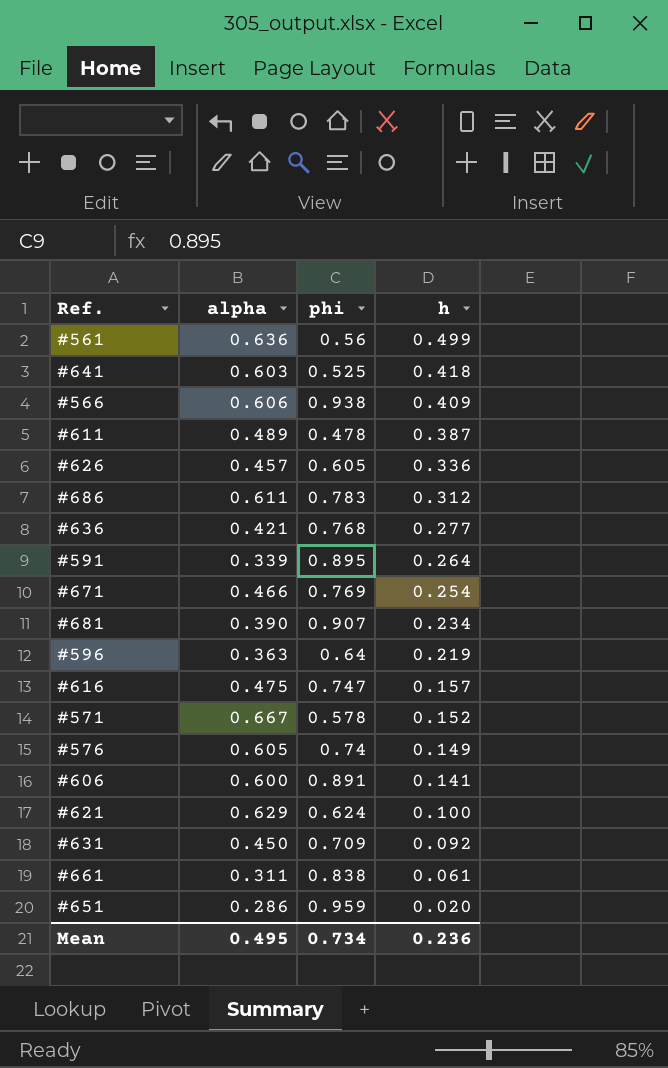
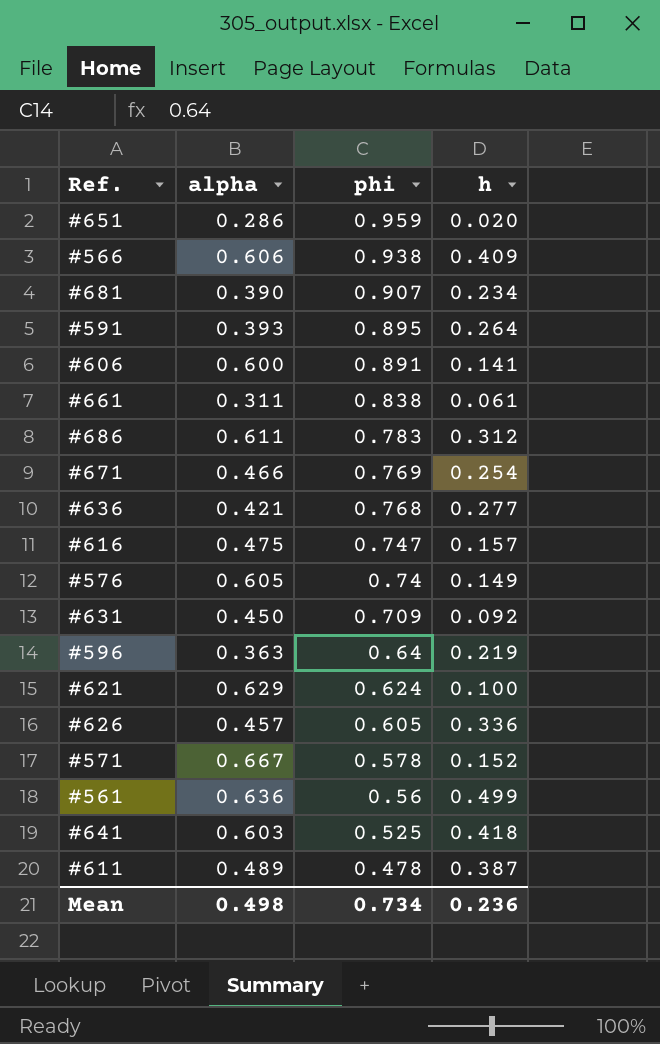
row order: h descending -> phi descending
#591 | alpha: 0.339 -> 0.393
Mean | alpha: 0.495 -> 0.498

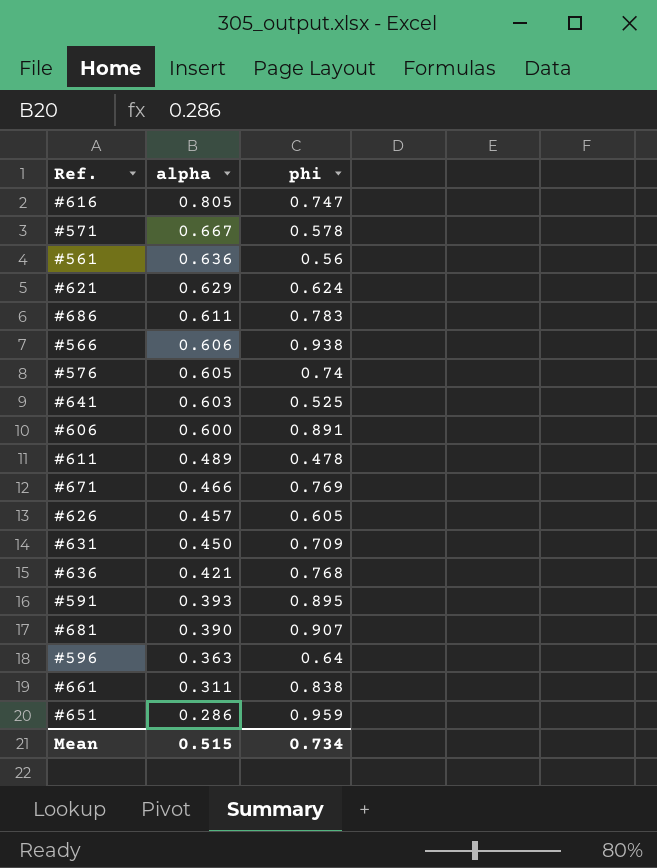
row order: phi descending -> alpha descending
column h | position: 4 -> none
#616 | alpha: 0.475 -> 0.805
Mean | alpha: 0.498 -> 0.515

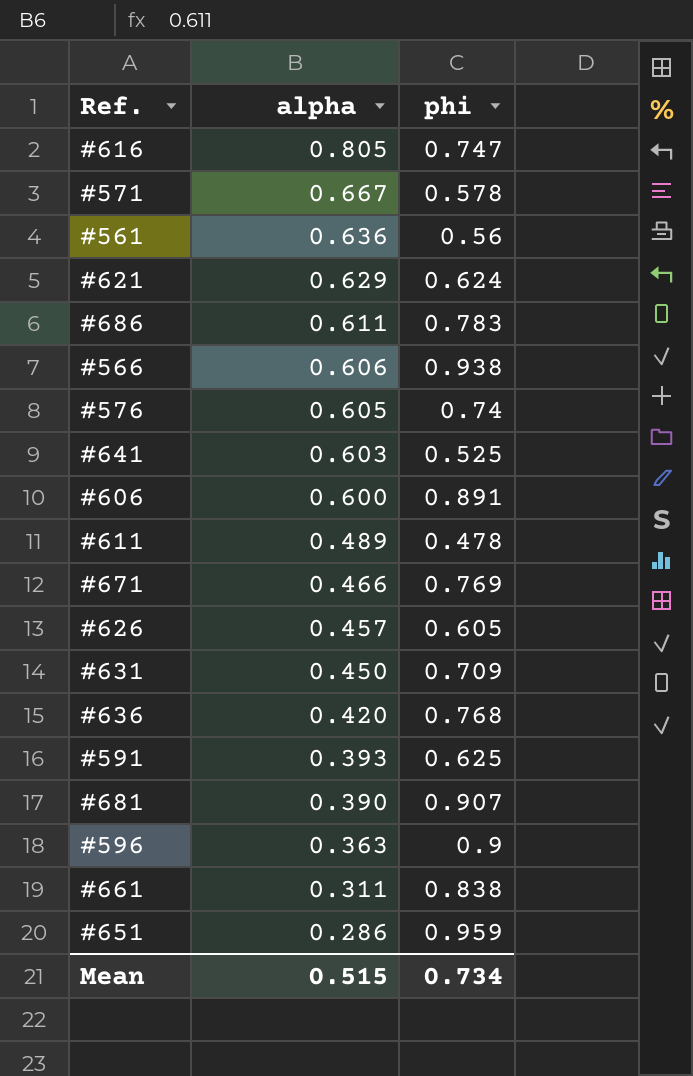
#636 | alpha: 0.421 -> 0.420
#591 | phi: 0.895 -> 0.625
#596 | phi: 0.64 -> 0.9

